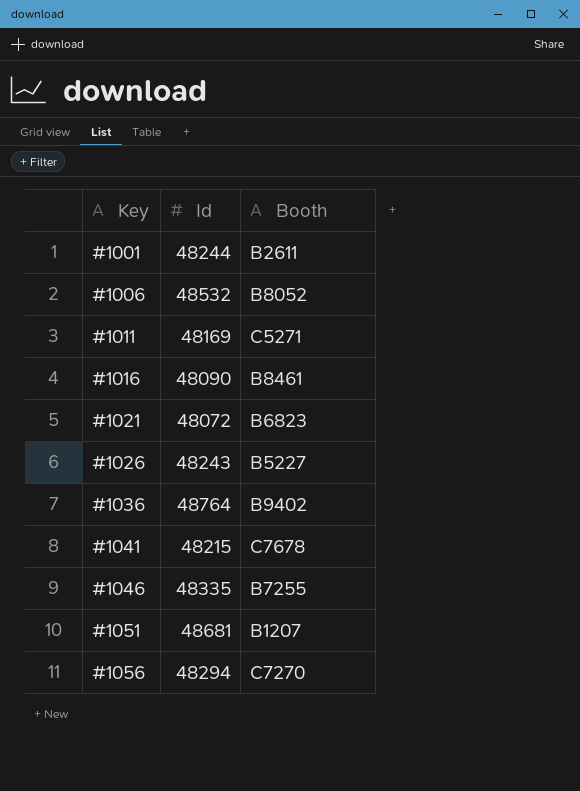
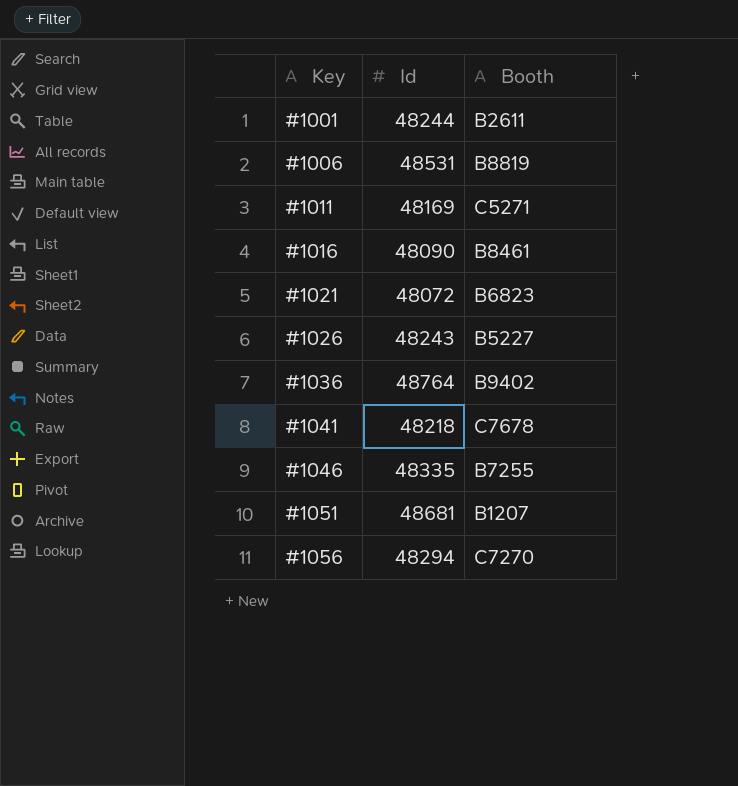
#1006 | Id: 48532 -> 48531
#1006 | Booth: B8052 -> B8819
#1041 | Id: 48215 -> 48218

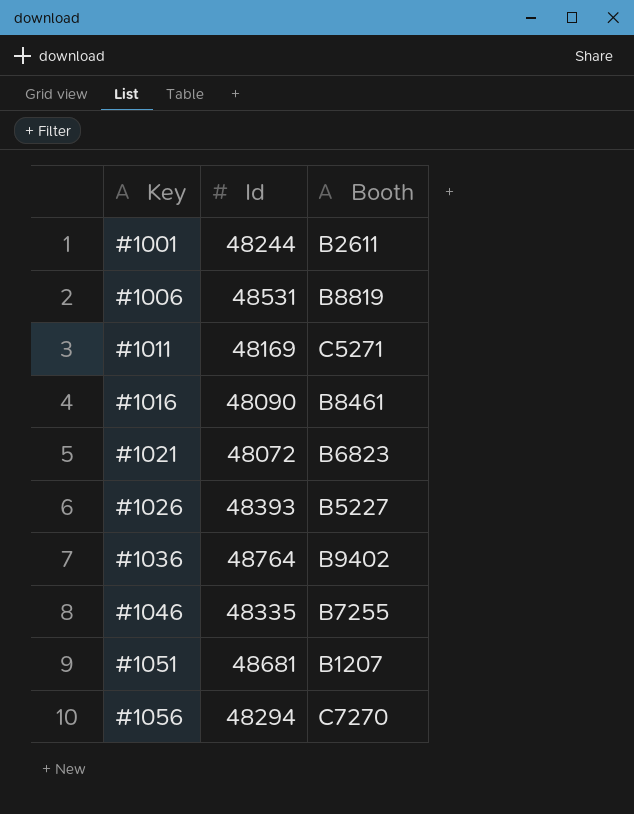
row #1041: 48218 | C7678 -> none
#1026 | Id: 48243 -> 48393

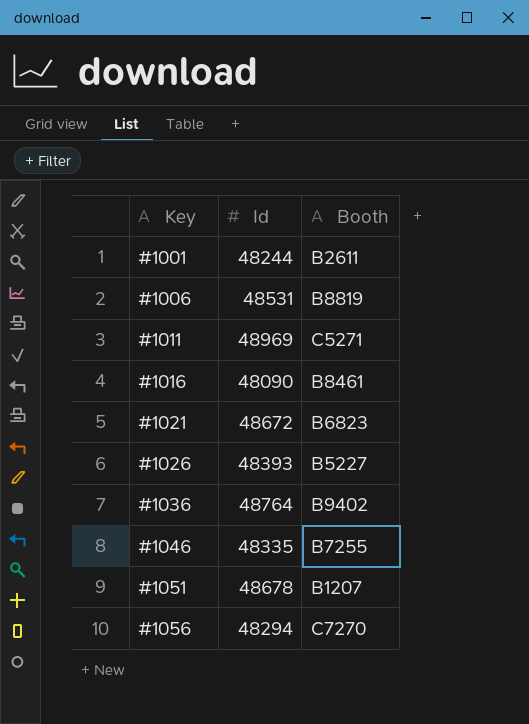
#1011 | Id: 48169 -> 48969
#1021 | Id: 48072 -> 48672
#1051 | Id: 48681 -> 48678

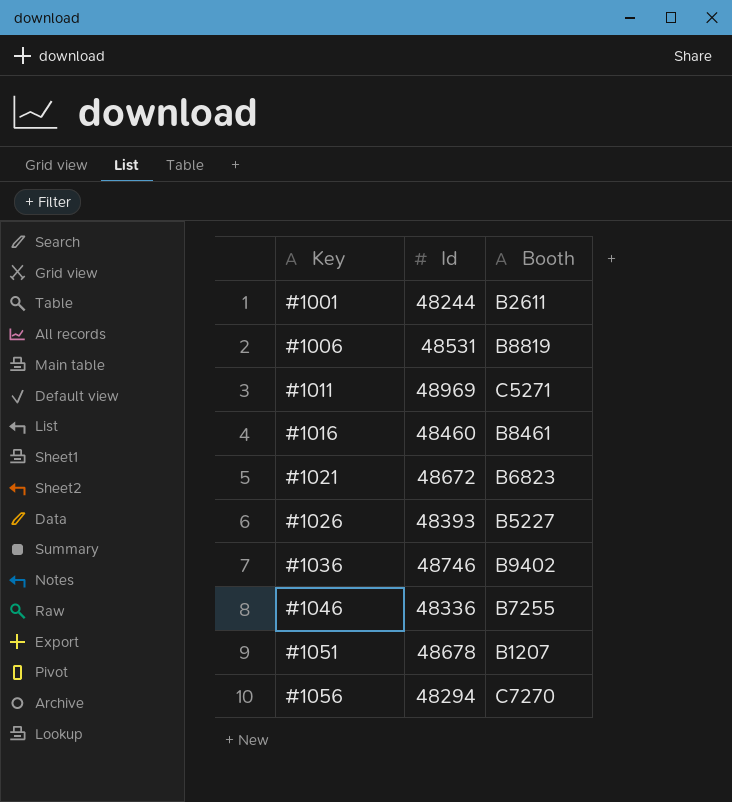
#1016 | Id: 48090 -> 48460
#1036 | Id: 48764 -> 48746
#1046 | Id: 48335 -> 48336

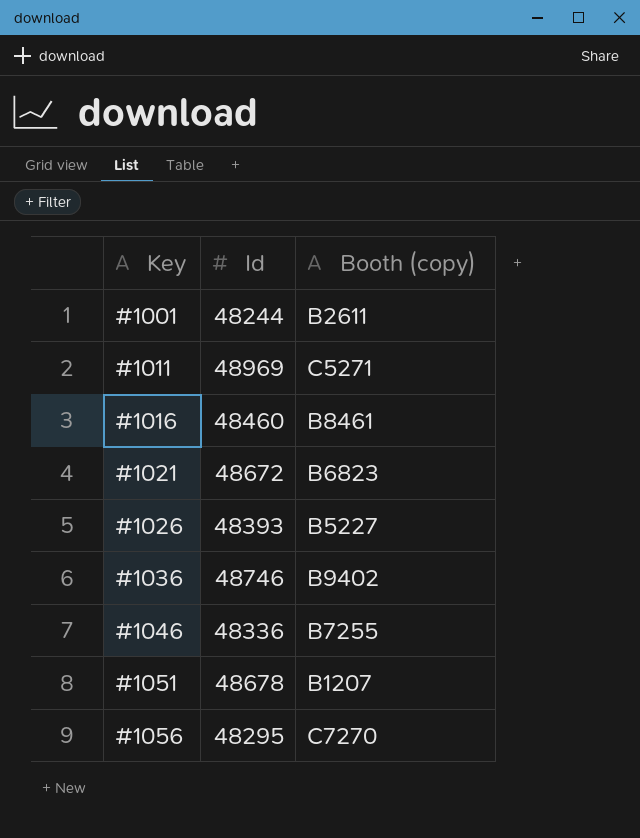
column name: Booth -> Booth (copy)
row #1006: 48531 | B8819 -> none
#1056 | Id: 48294 -> 48295

